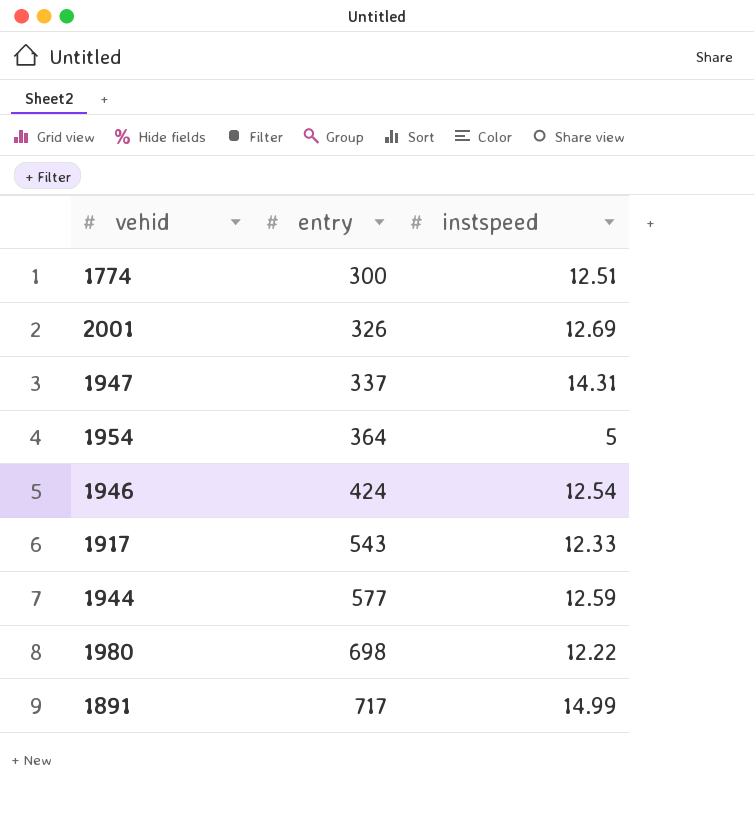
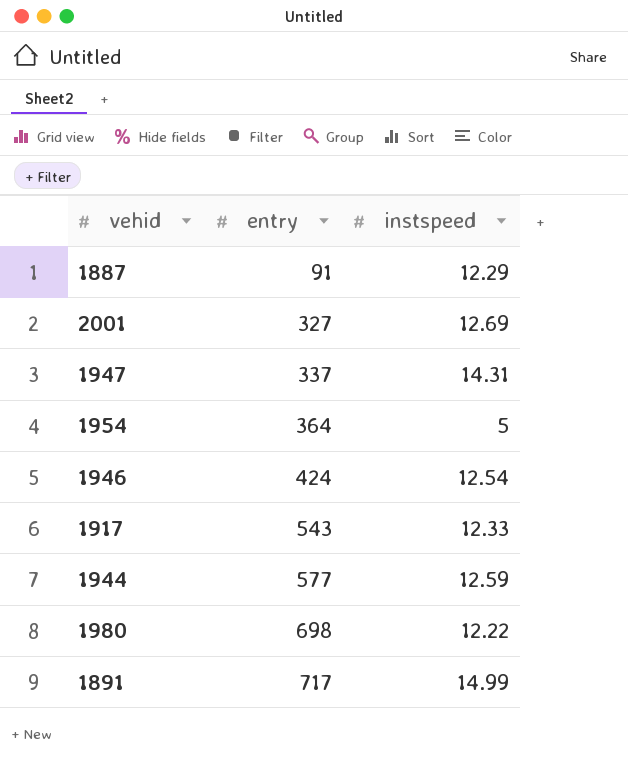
row 1774: 300 | 12.51 -> none
row 1887: none -> 91 | 12.29
2001 | entry: 326 -> 327

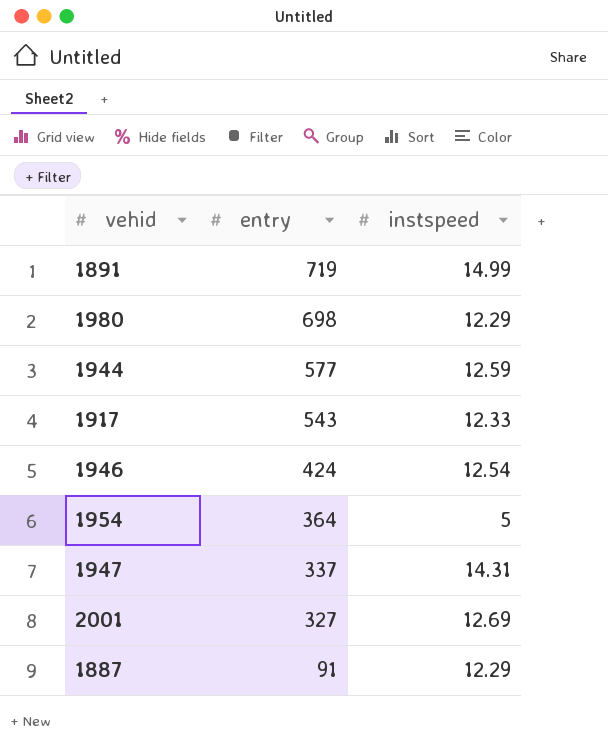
row order: entry ascending -> entry descending
1891 | entry: 717 -> 719
1980 | instspeed: 12.22 -> 12.29

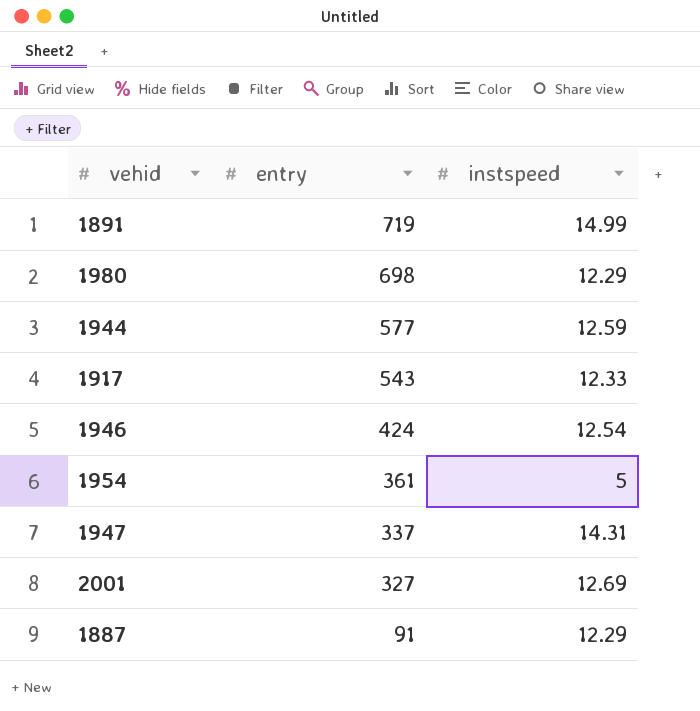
1954 | entry: 364 -> 361

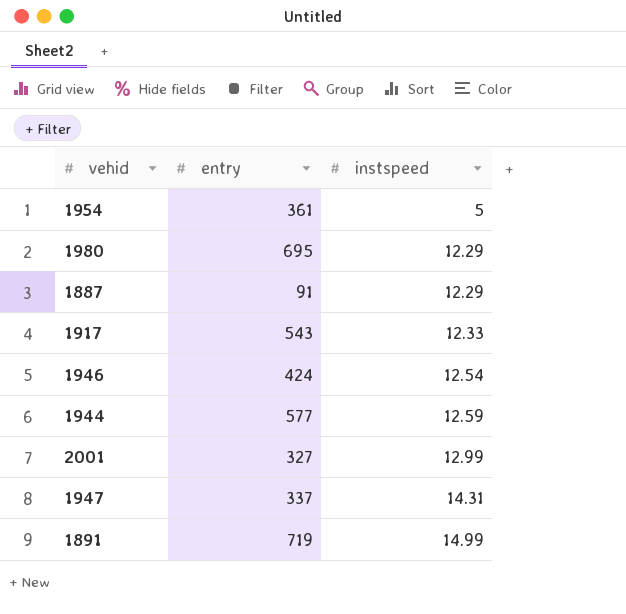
row order: entry descending -> instspeed ascending
1980 | entry: 698 -> 695
2001 | instspeed: 12.69 -> 12.99

